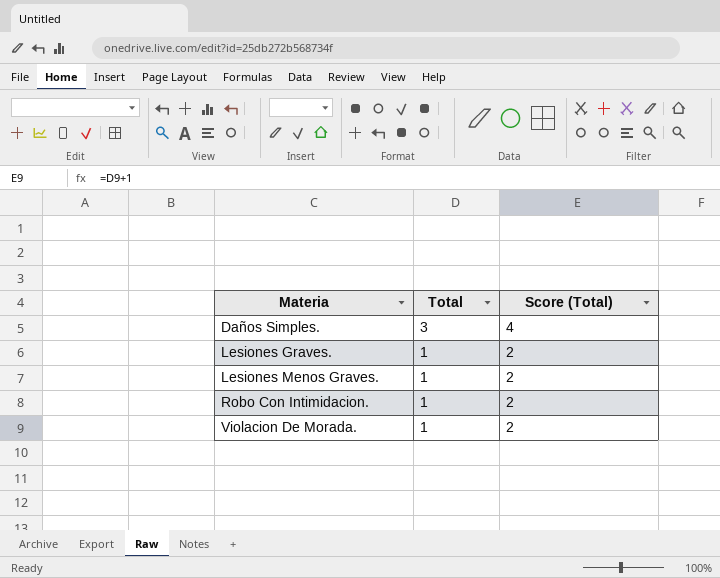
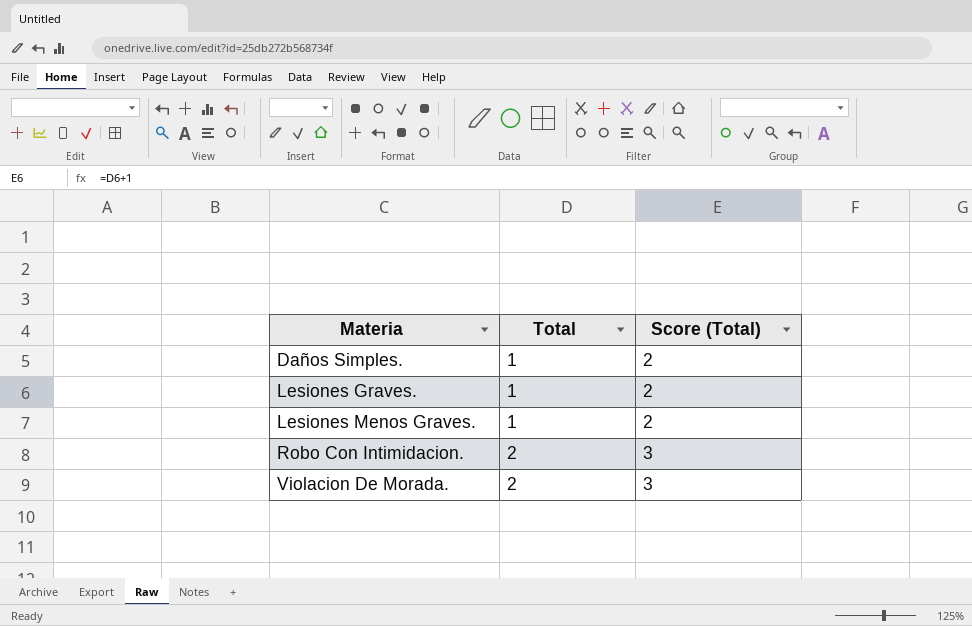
Daños Simples. | Total: 3 -> 1
Daños Simples. | Score (Total): 4 -> 2
Robo Con Intimidacion. | Total: 1 -> 2
Robo Con Intimidacion. | Score (Total): 2 -> 3
Violacion De Morada. | Total: 1 -> 2
Violacion De Morada. | Score (Total): 2 -> 3

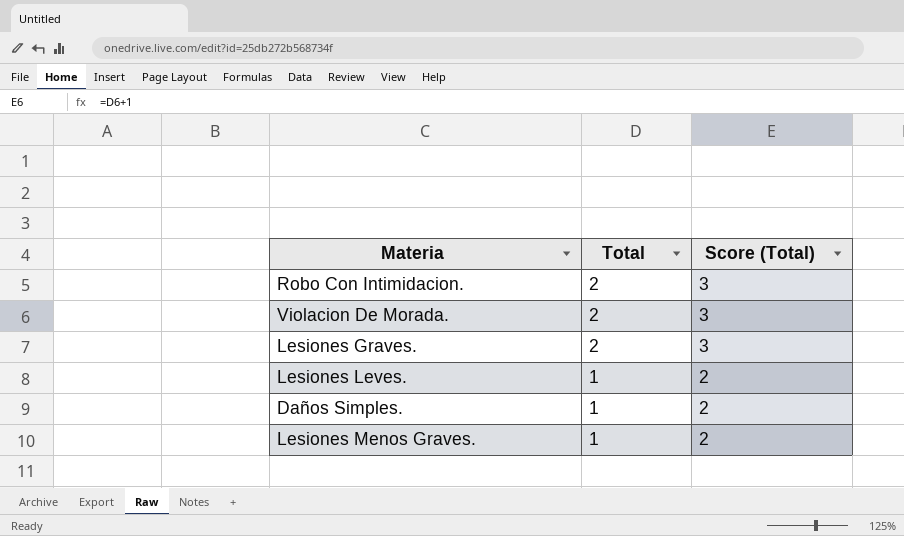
row order: Materia ascending -> Total descending
Lesiones Graves. | Total: 1 -> 2
Lesiones Graves. | Score (Total): 2 -> 3
row Lesiones Leves.: none -> 1 | 2

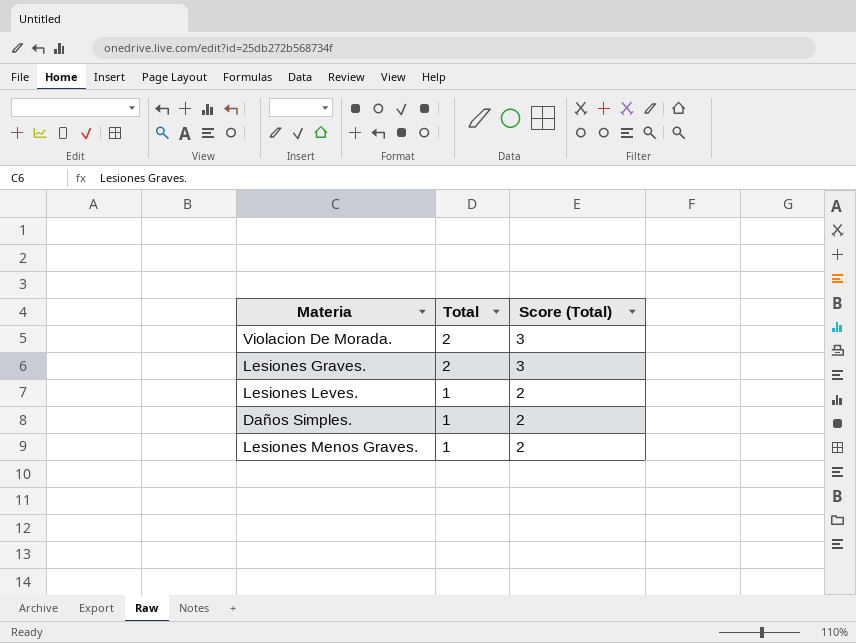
row Robo Con Intimidacion.: 2 | 3 -> none

